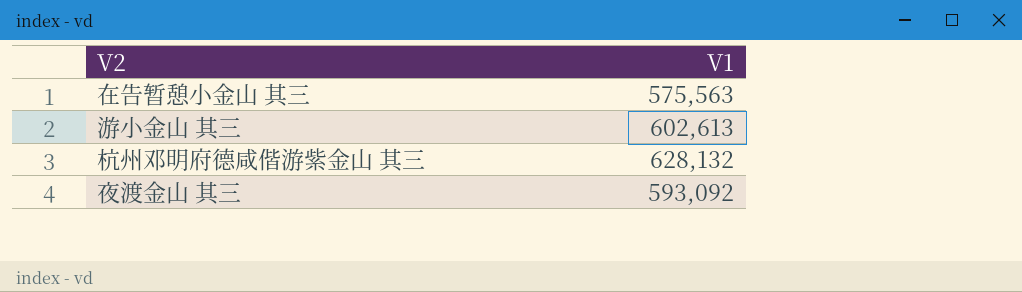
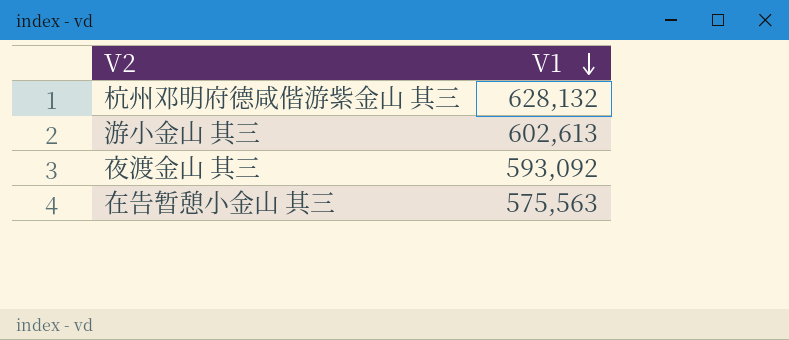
row order: none -> V1 descending

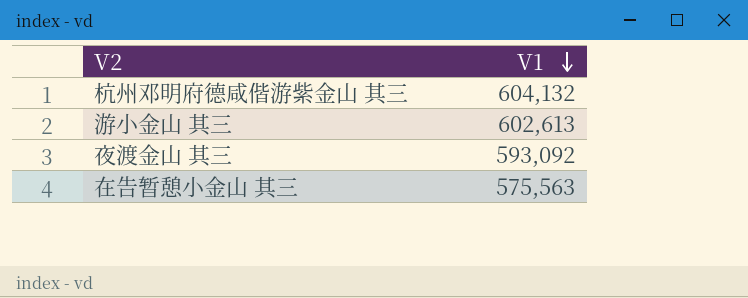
杭州邓明府德咸偕游紫金山 其三 | V1: 628,132 -> 604,132

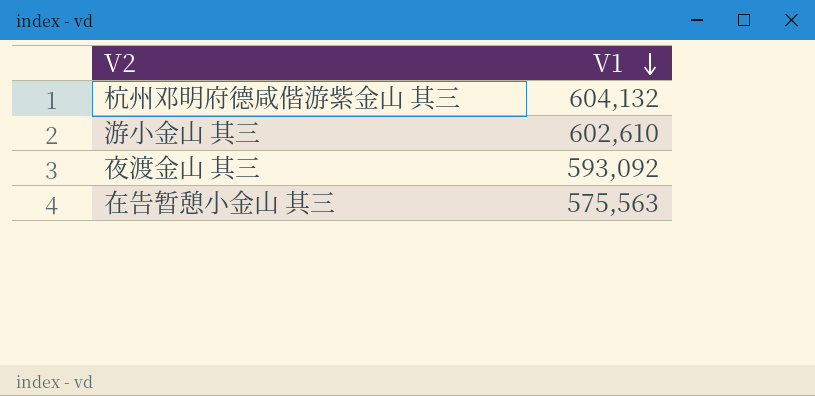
游小金山 其三 | V1: 602,613 -> 602,610

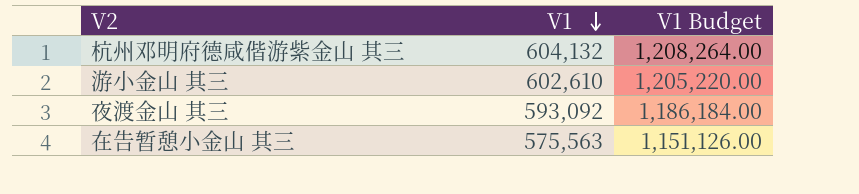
column V1 Budget | formula: none -> [V1] * 2

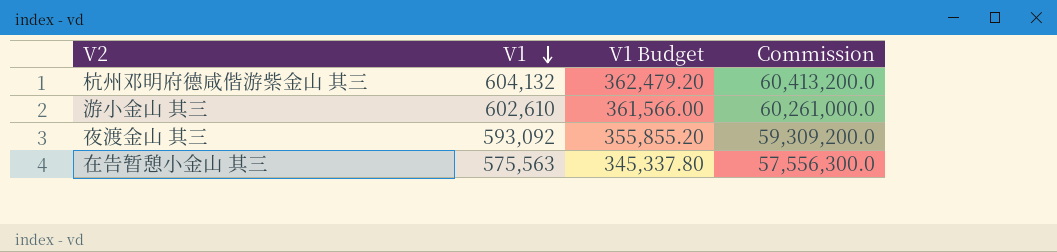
column V1 Budget | formula: [V1] * 2 -> [V1] * 0.6
column Commission | formula: none -> [V1] * 100

